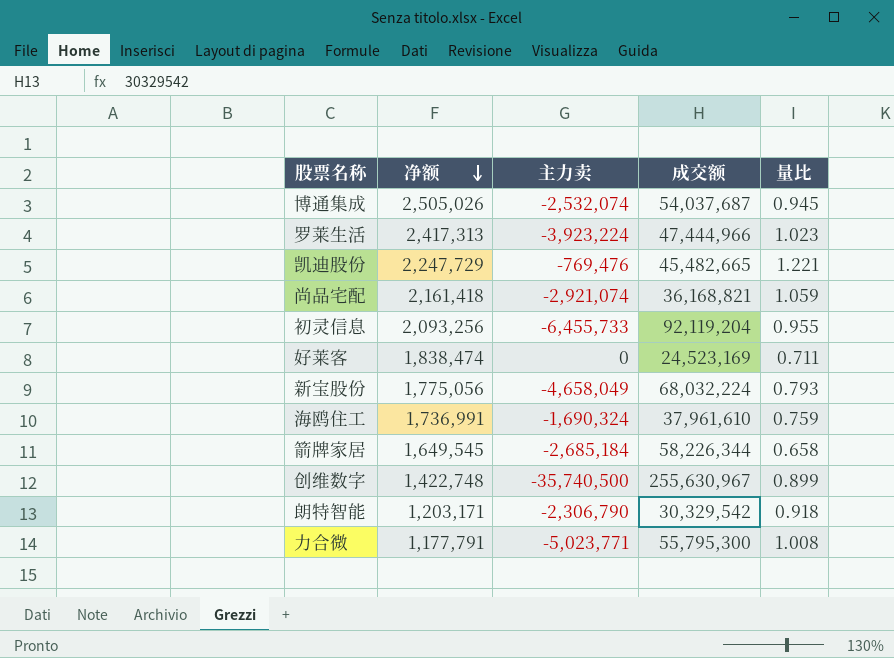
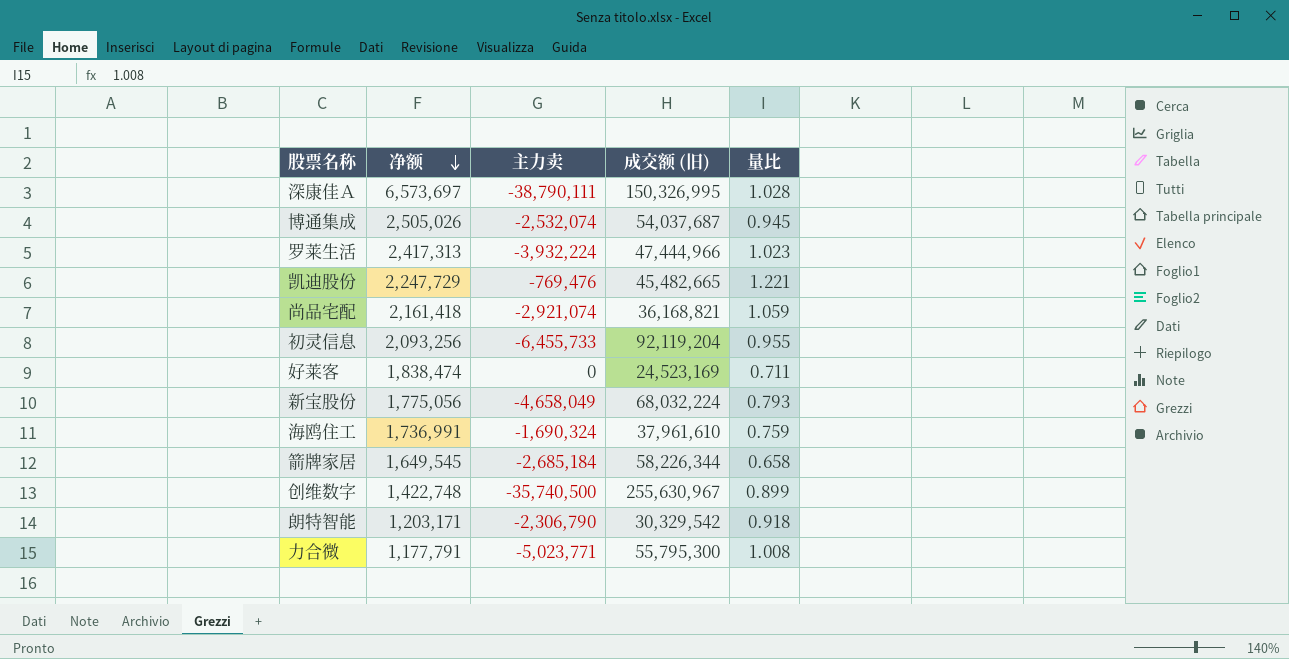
column name: 成交额 -> 成交额 (旧)
row 深康佳Ａ: none -> 6,573,697 | -38,790,111 | 150,326,995 | 1.028
罗莱生活 | 主力卖: -3,923,224 -> -3,932,224

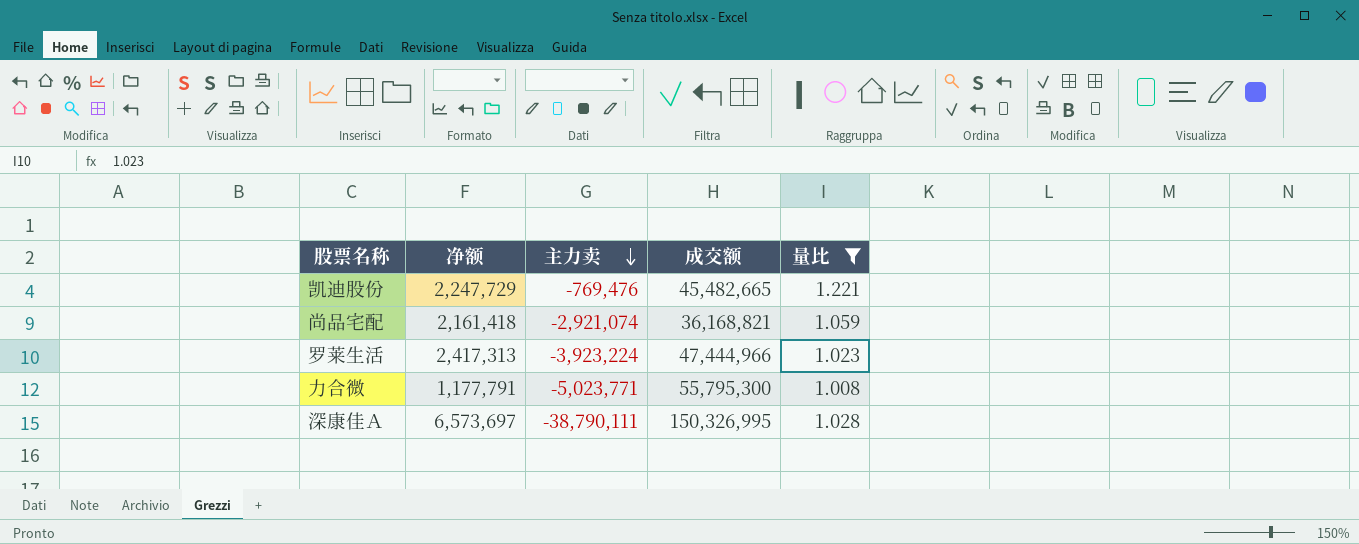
filter: none -> 量比 >= 1.008
row order: 净额 descending -> 主力卖 descending
column name: 成交额 (旧) -> 成交额
罗莱生活 | 主力卖: -3,932,224 -> -3,923,224

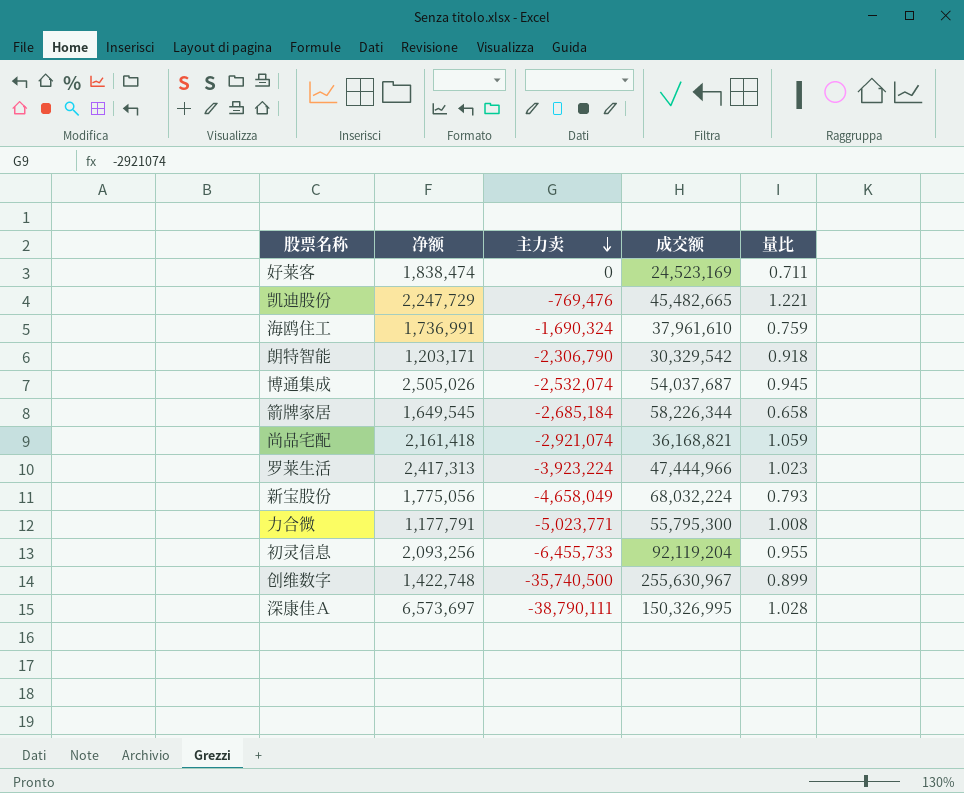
filter: 量比 >= 1.008 -> none

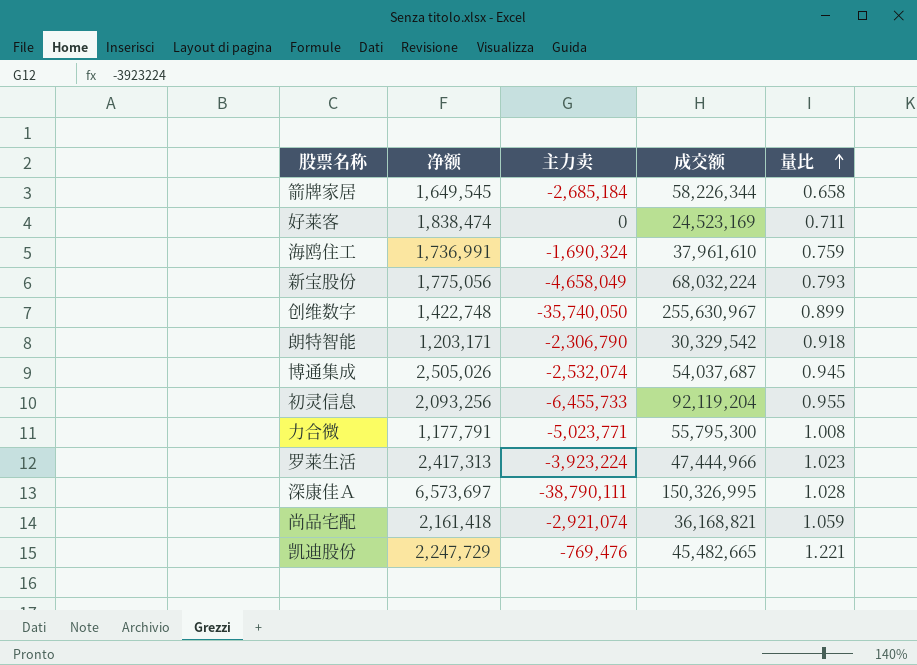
row order: 主力卖 descending -> 量比 ascending
创维数字 | 主力卖: -35,740,500 -> -35,740,050

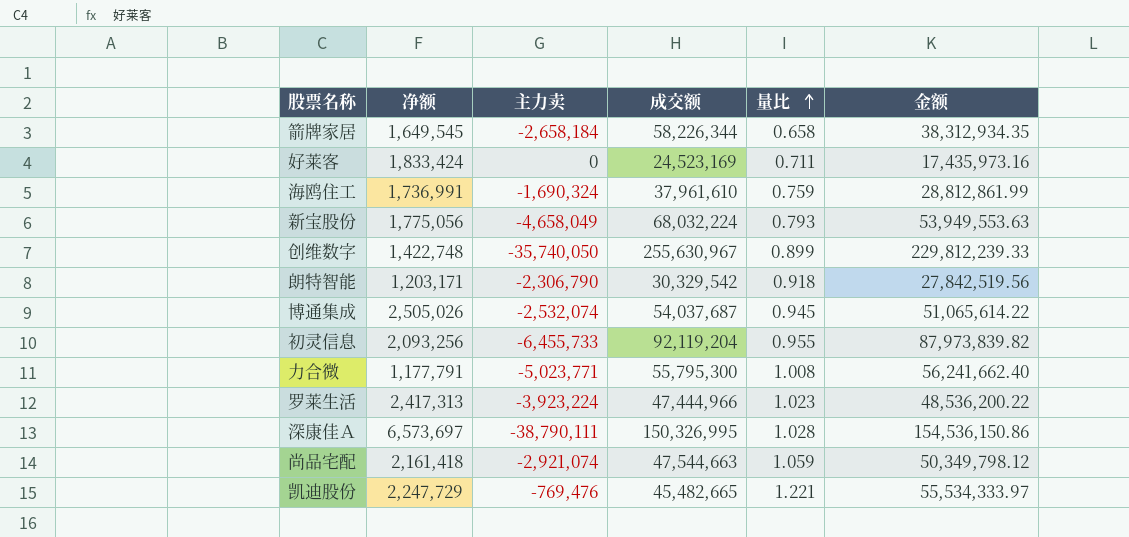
column 金额 | formula: none -> [成交额] * [量比]
箭牌家居 | 主力卖: -2,685,184 -> -2,658,184
好莱客 | 净额: 1,838,474 -> 1,833,424
尚品宅配 | 成交额: 36,168,821 -> 47,544,663

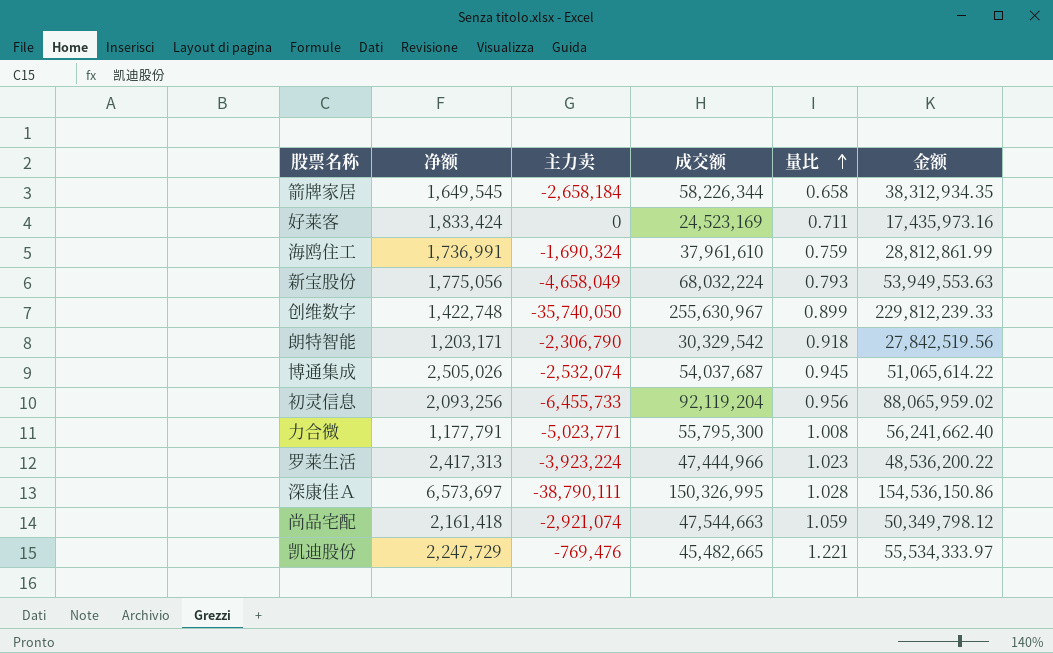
初灵信息 | 量比: 0.955 -> 0.956
初灵信息 | 金额: 87,973,839.82 -> 88,065,959.02

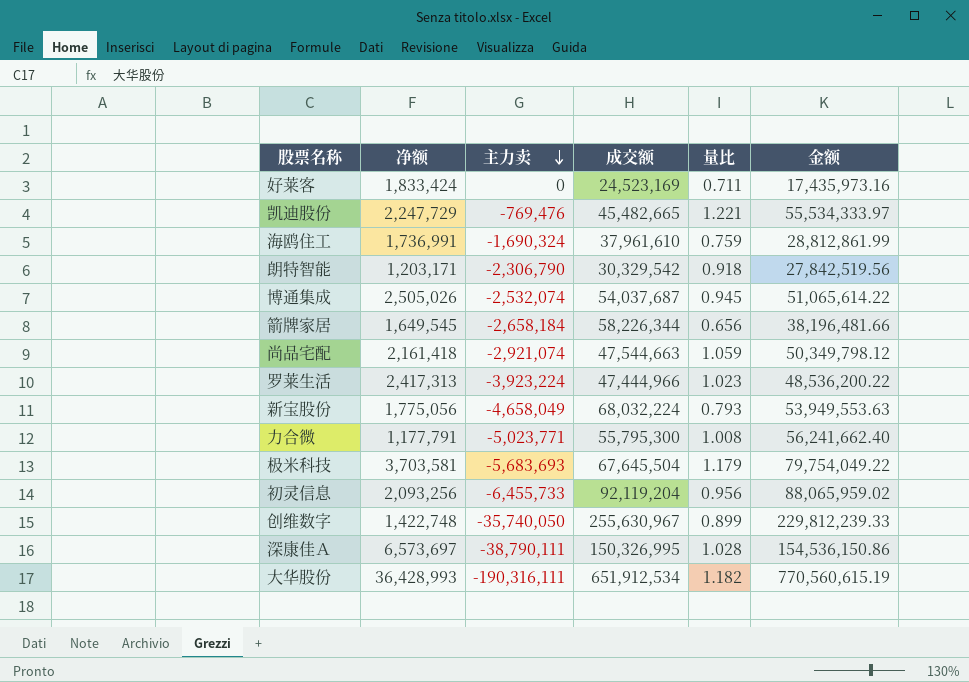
row order: 量比 ascending -> 主力卖 descending
箭牌家居 | 量比: 0.658 -> 0.656
箭牌家居 | 金额: 38,312,934.35 -> 38,196,481.66
row 极米科技: none -> 3,703,581 | -5,683,693 | 67,645,504 | 1.179 | 79,754,049.22
row 大华股份: none -> 36,428,993 | -190,316,111 | 651,912,534 | 1.182 | 770,560,615.19

